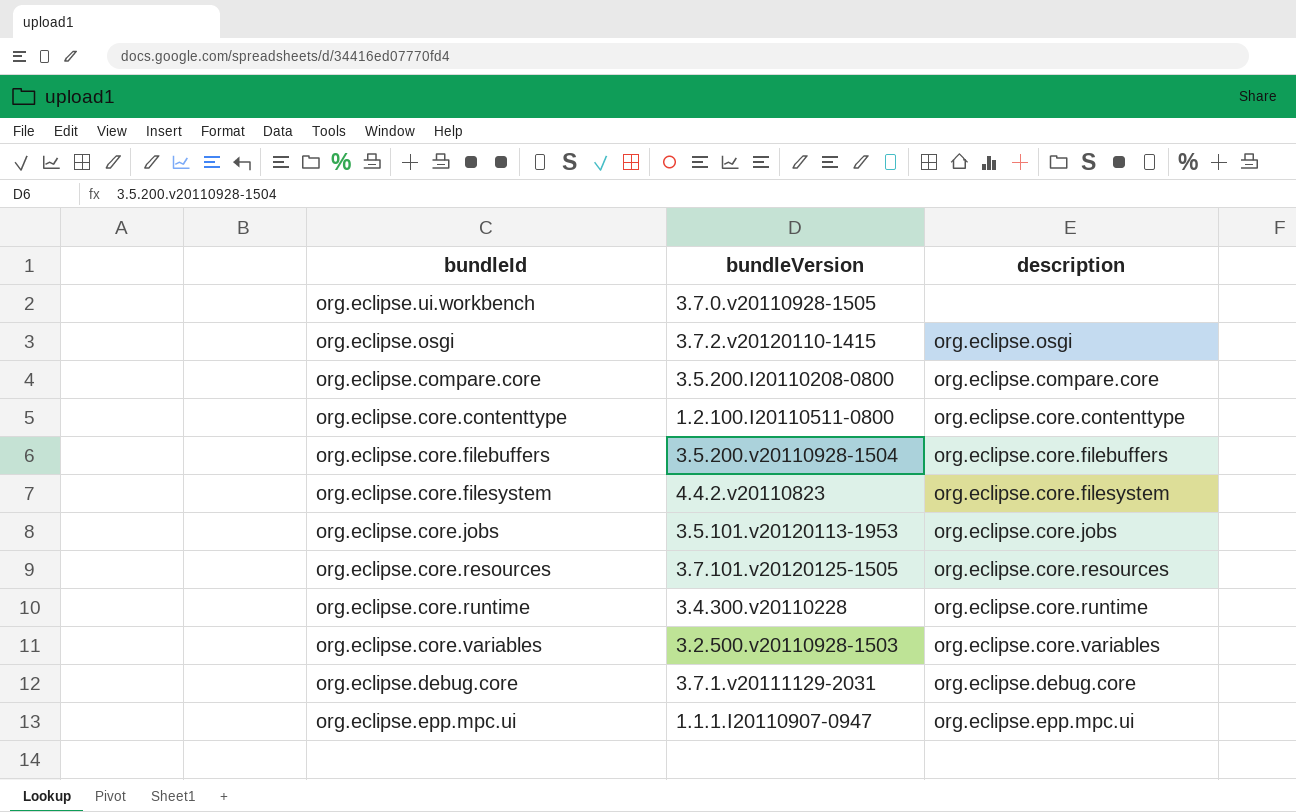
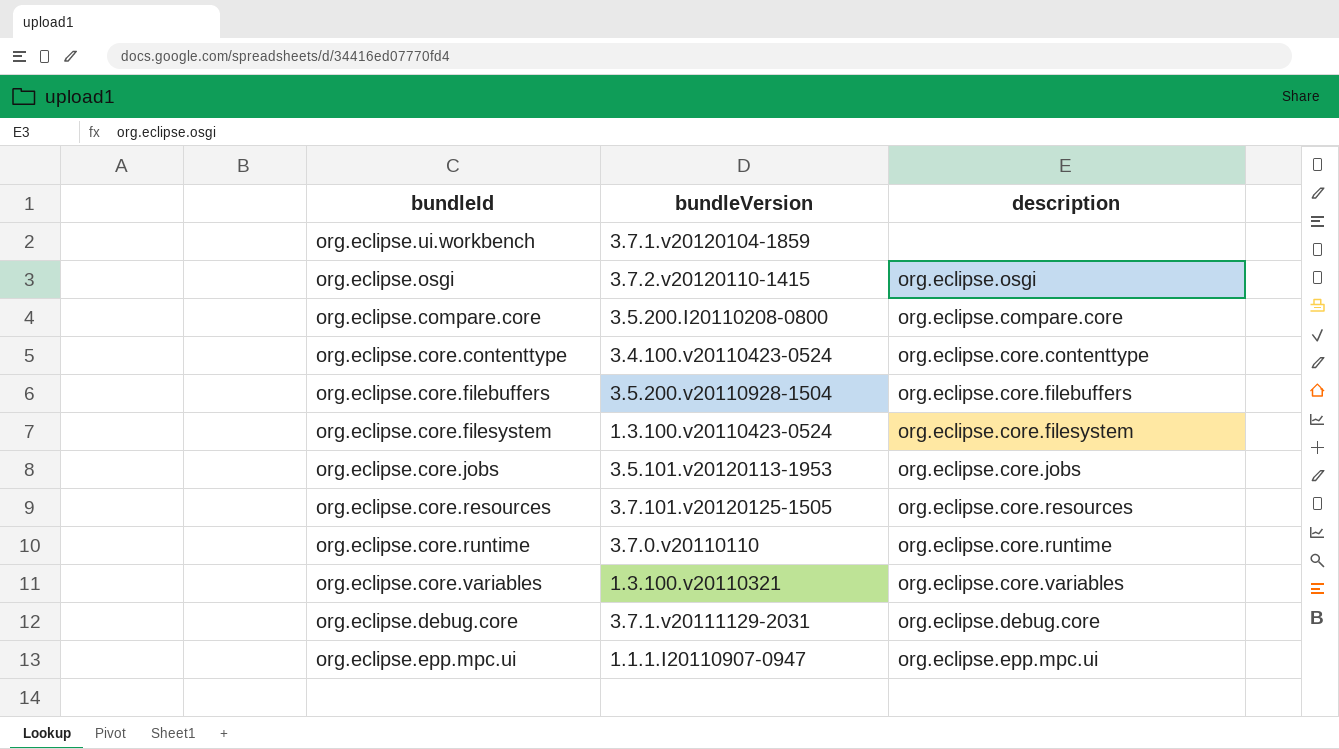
org.eclipse.ui.workbench | bundleVersion: 3.7.0.v20110928-1505 -> 3.7.1.v20120104-1859
org.eclipse.core.contenttype | bundleVersion: 1.2.100.I20110511-0800 -> 3.4.100.v20110423-0524
org.eclipse.core.filesystem | bundleVersion: 4.4.2.v20110823 -> 1.3.100.v20110423-0524
org.eclipse.core.runtime | bundleVersion: 3.4.300.v20110228 -> 3.7.0.v20110110
org.eclipse.core.variables | bundleVersion: 3.2.500.v20110928-1503 -> 1.3.100.v20110321

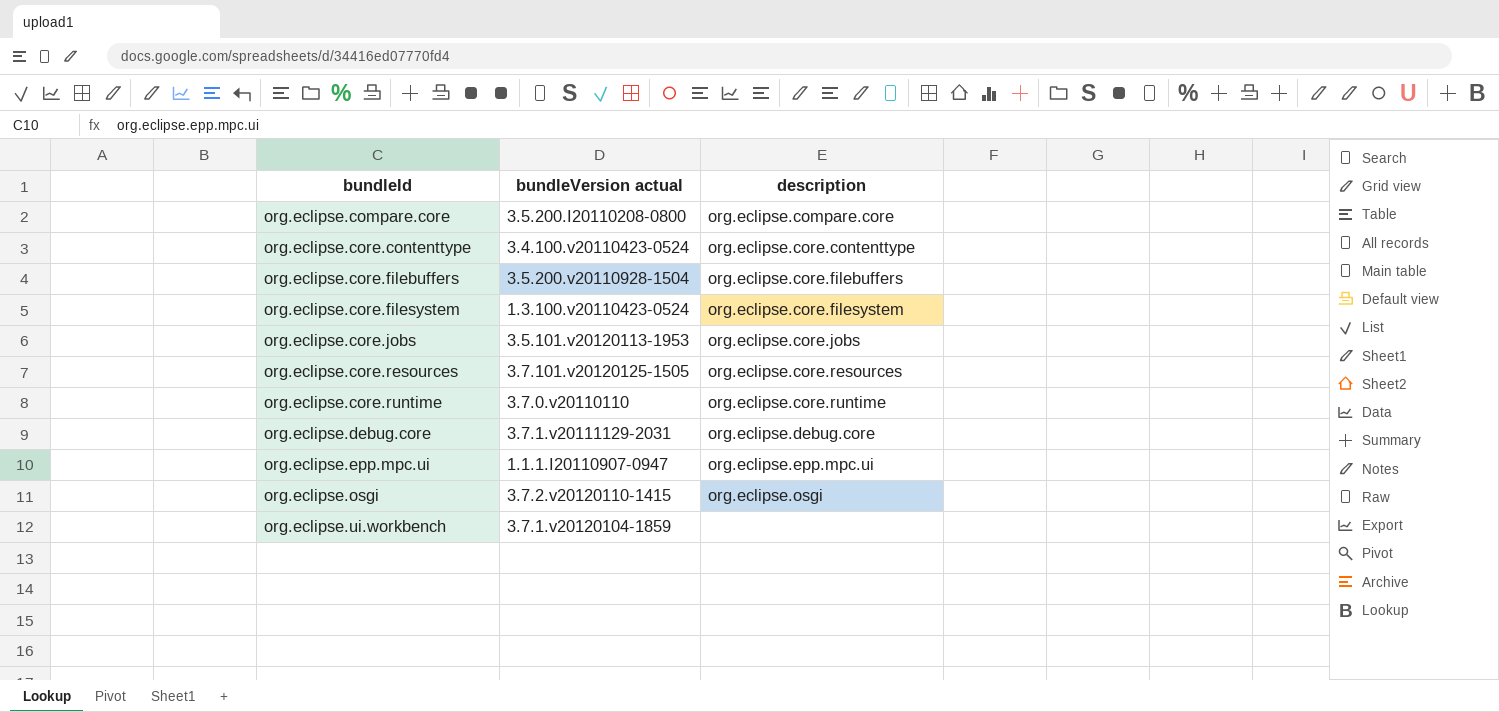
row order: none -> bundleId ascending
column name: bundleVersion -> bundleVersion actual
row org.eclipse.core.variables: 1.3.100.v20110321 | org.eclipse.core.variables -> none

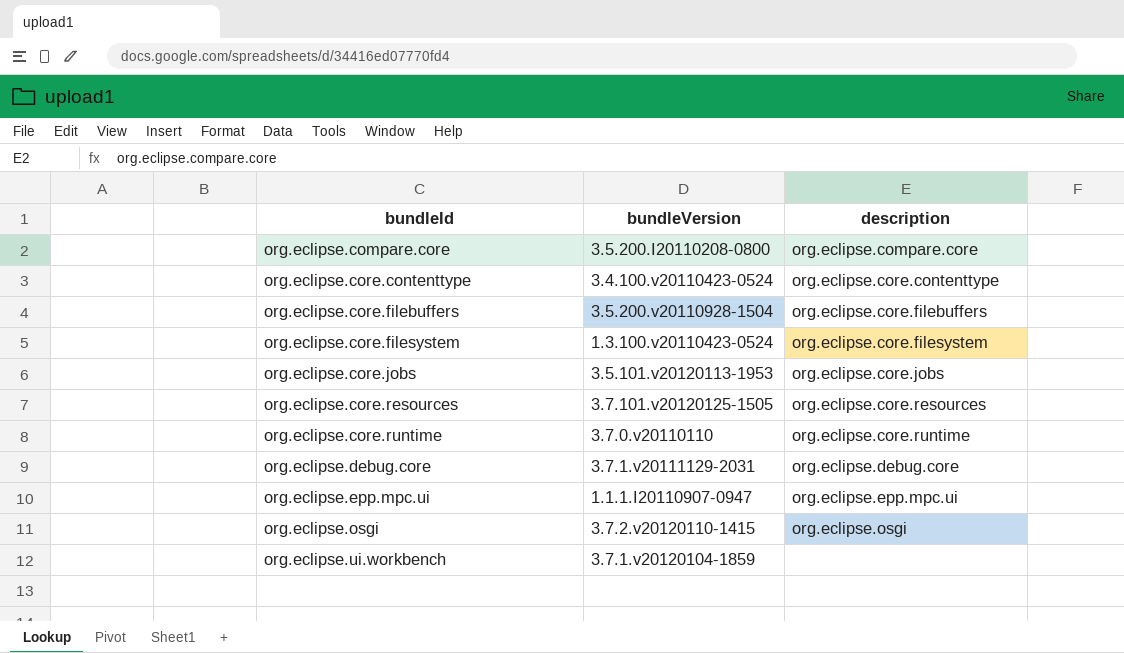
column name: bundleVersion actual -> bundleVersion

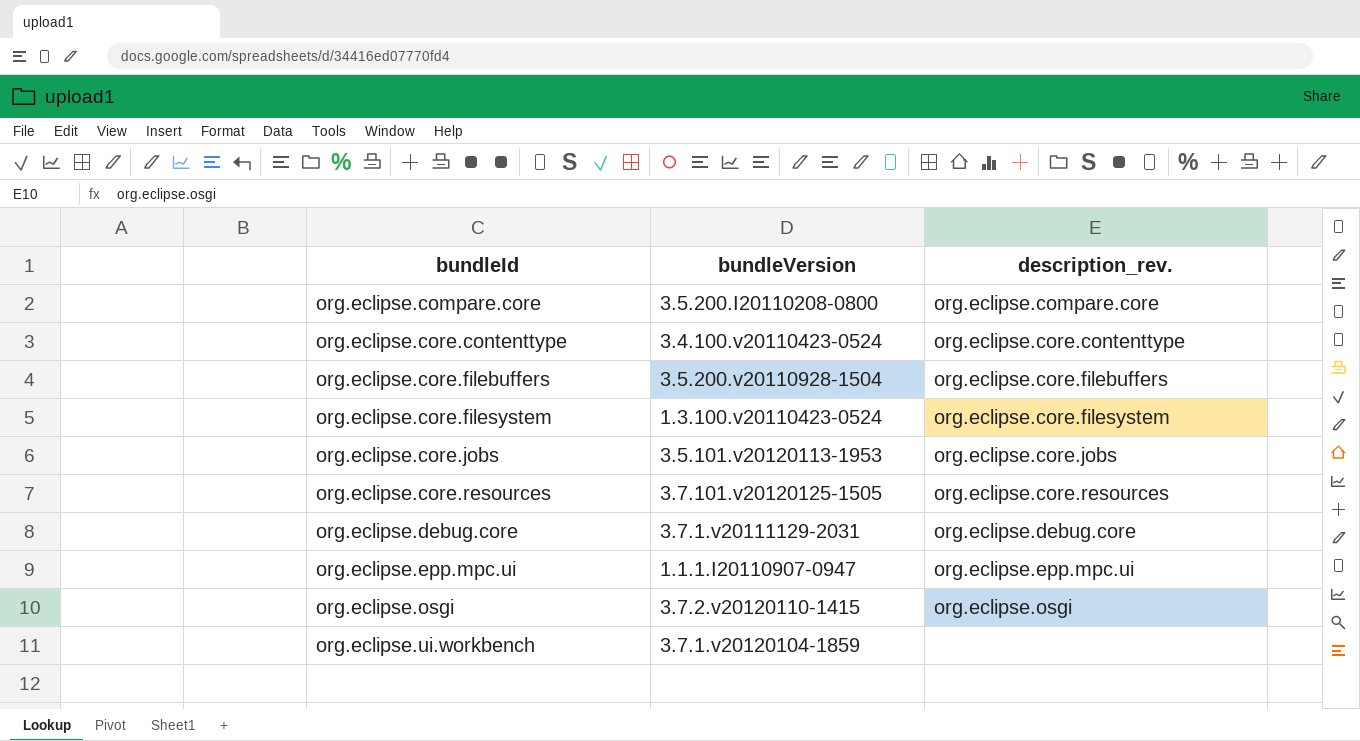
column name: description -> description_rev.
row org.eclipse.core.runtime: 3.7.0.v20110110 | org.eclipse.core.runtime -> none

